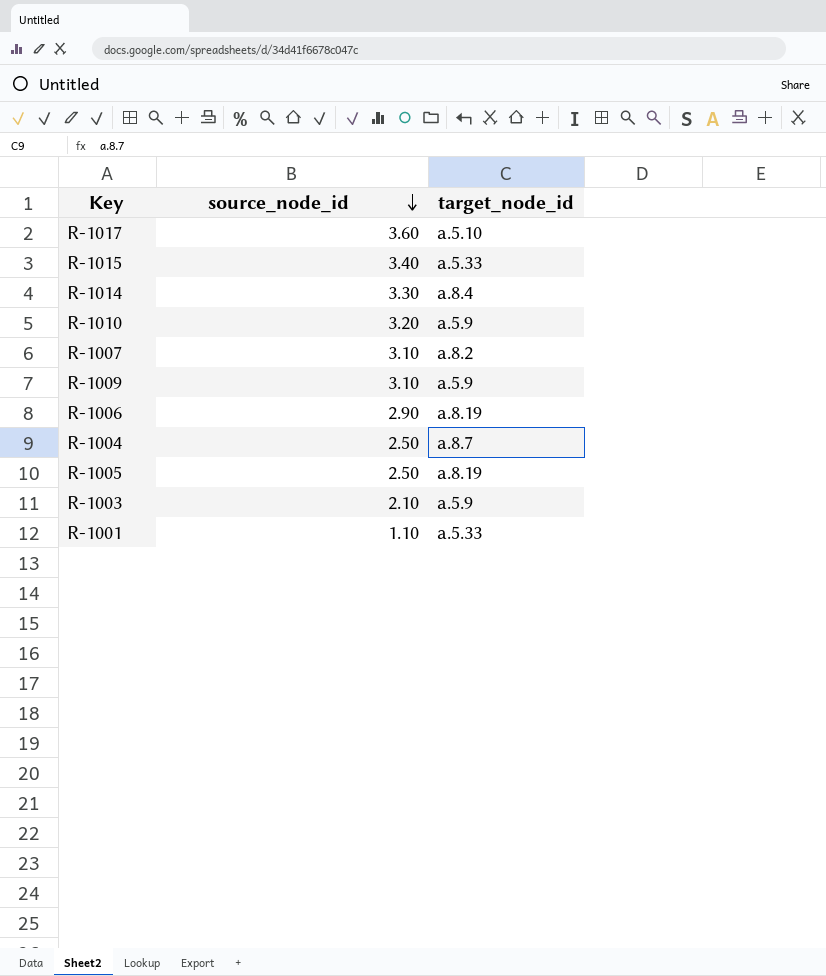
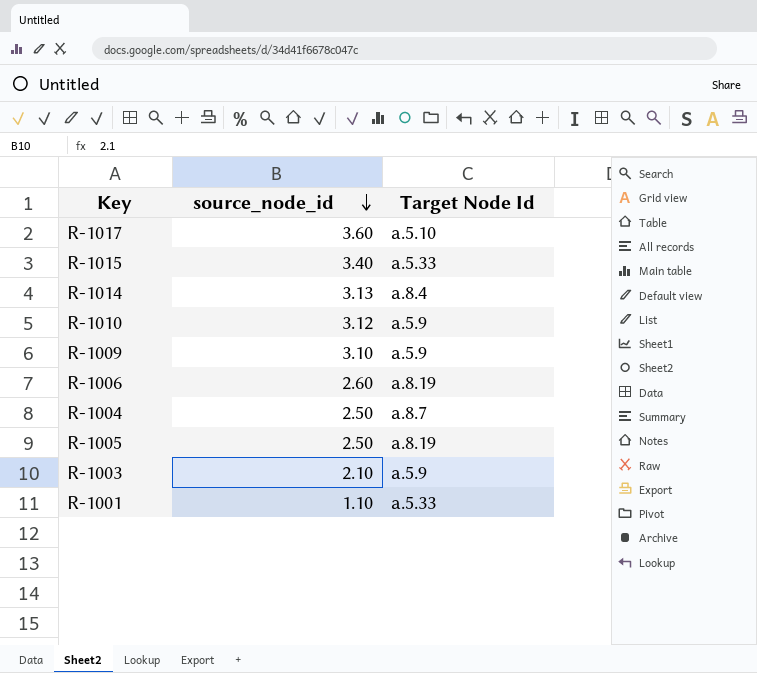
column name: target_node_id -> Target Node Id
row R-1007: 3.10 | a.8.2 -> none
R-1014 | source_node_id: 3.30 -> 3.13
R-1010 | source_node_id: 3.20 -> 3.12
R-1006 | source_node_id: 2.90 -> 2.60

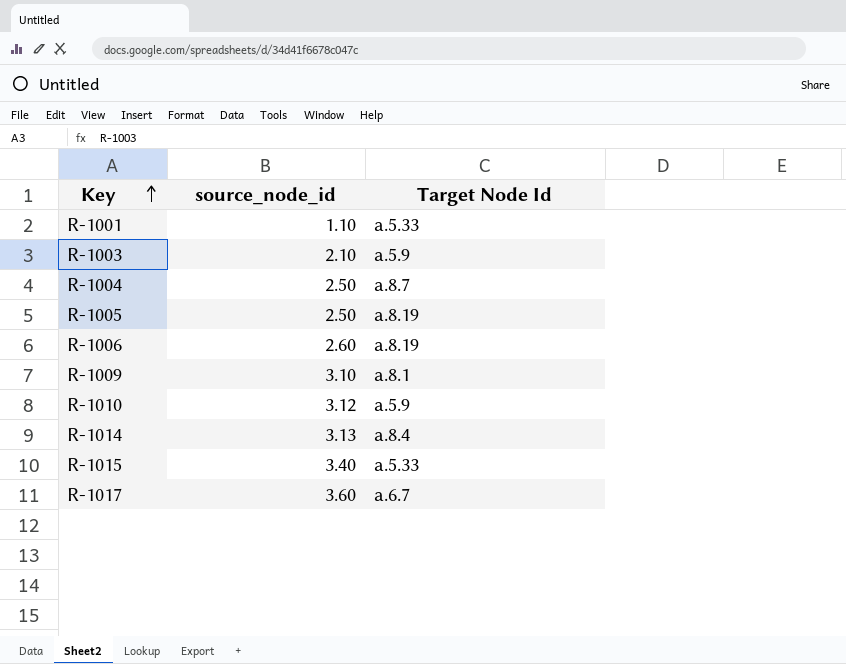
row order: source_node_id descending -> Key ascending
R-1009 | Target Node Id: a.5.9 -> a.8.1
R-1017 | Target Node Id: a.5.10 -> a.6.7

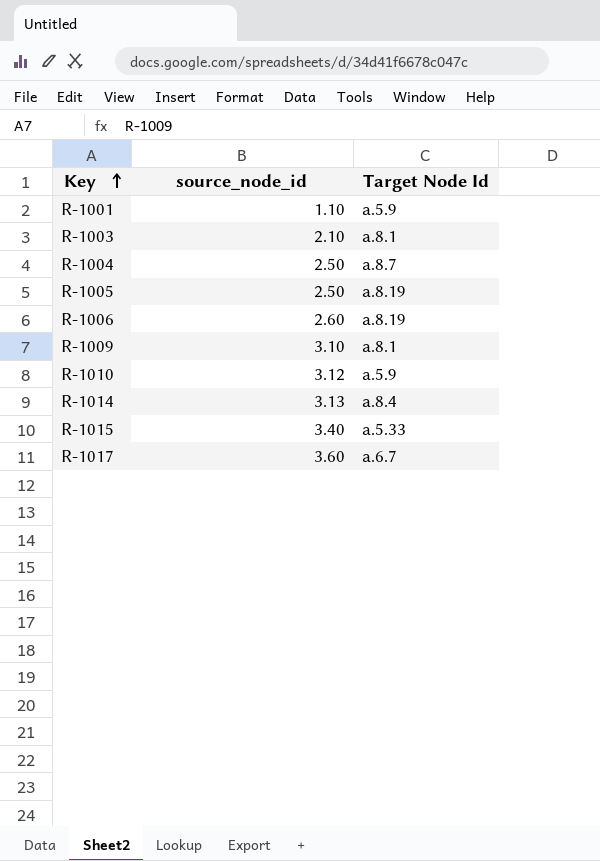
R-1001 | Target Node Id: a.5.33 -> a.5.9
R-1003 | Target Node Id: a.5.9 -> a.8.1

